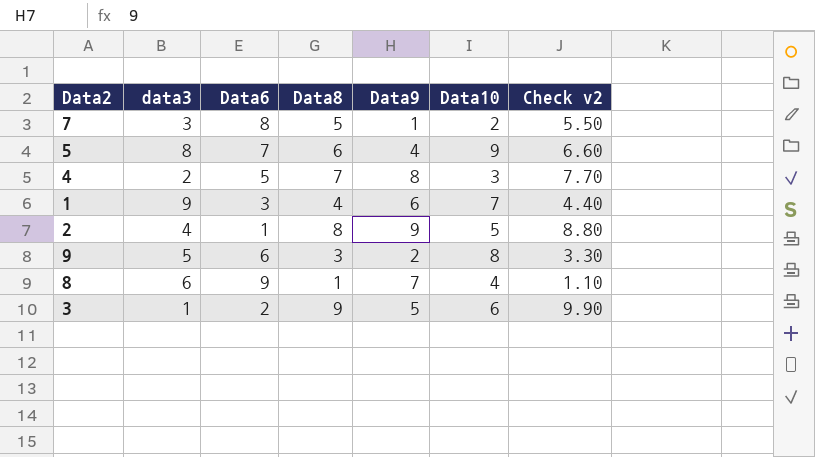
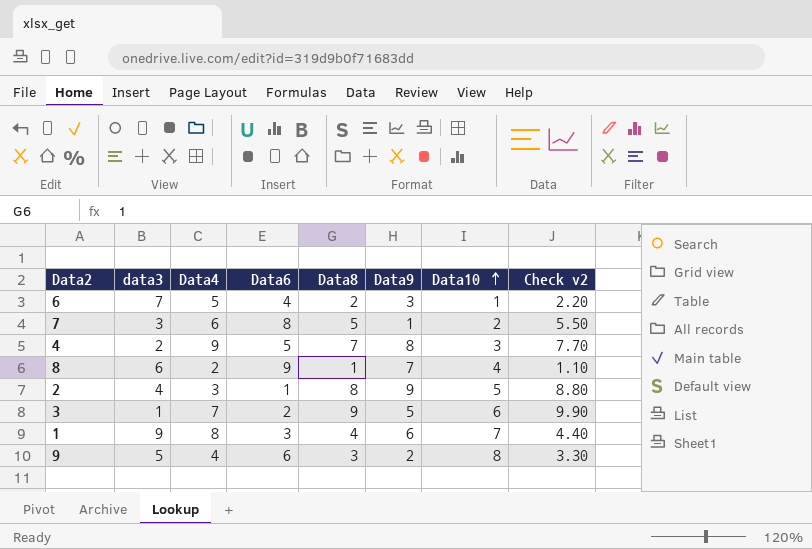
row order: none -> Data10 ascending
column Data4 | position: none -> 3
row 5: 8 | 7 | 6 | 4 | 9 | 6.60 -> none
row 6: none -> 7 | 5 | 4 | 2 | 3 | 1 | 2.20

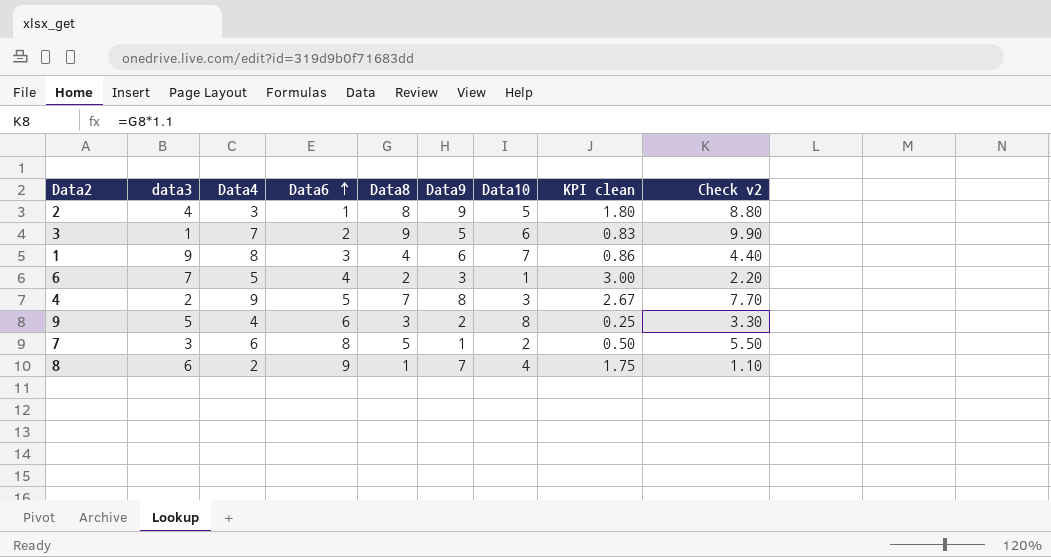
row order: Data10 ascending -> Data6 ascending
column KPI clean | formula: none -> [Data9] / [Data10]

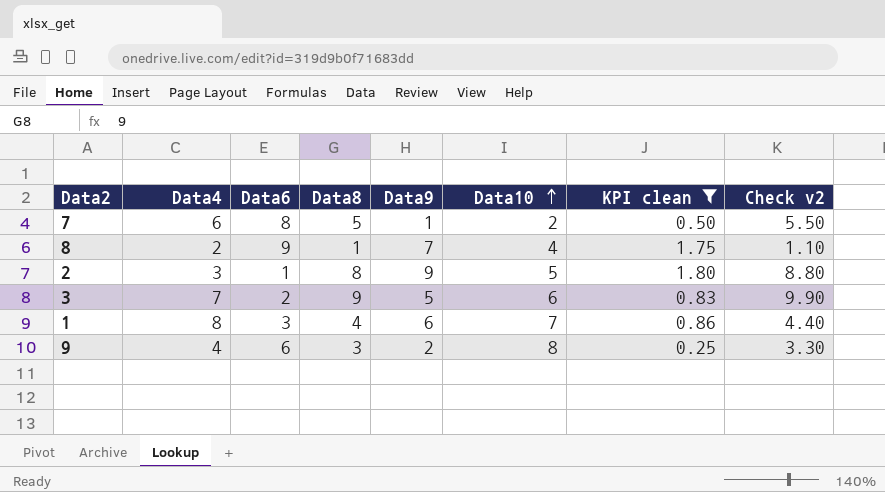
filter: none -> KPI clean <= 1.80
row order: Data6 ascending -> Data10 ascending
column data3 | position: 2 -> none

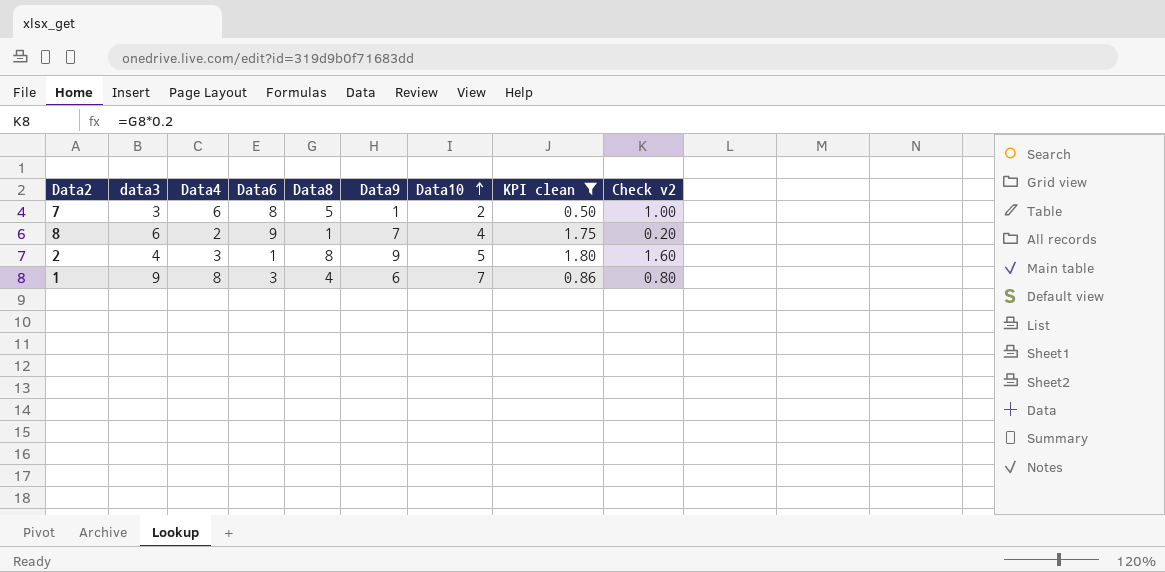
column data3 | position: none -> 2
column Check v2 | formula: [Data8] * 1.1 -> [Data8] * 0.2
row 3: 7 | 2 | 9 | 5 | 6 | 0.83 | 9.90 -> none
row 9: 4 | 6 | 3 | 2 | 8 | 0.25 | 3.30 -> none

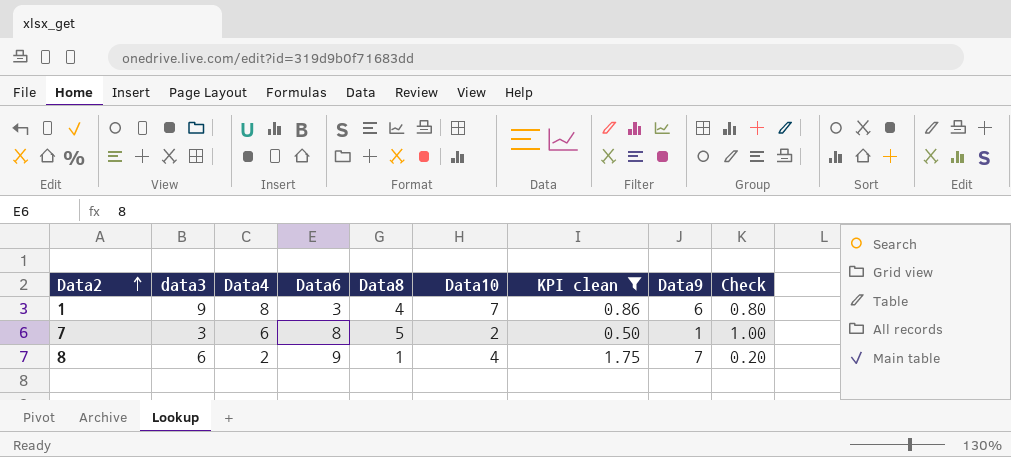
row order: Data10 ascending -> Data2 ascending
column Data9 | position: 6 -> 8
column name: Check v2 -> Check
row 2: 4 | 3 | 1 | 8 | 9 | 5 | 1.80 | 1.60 -> none

